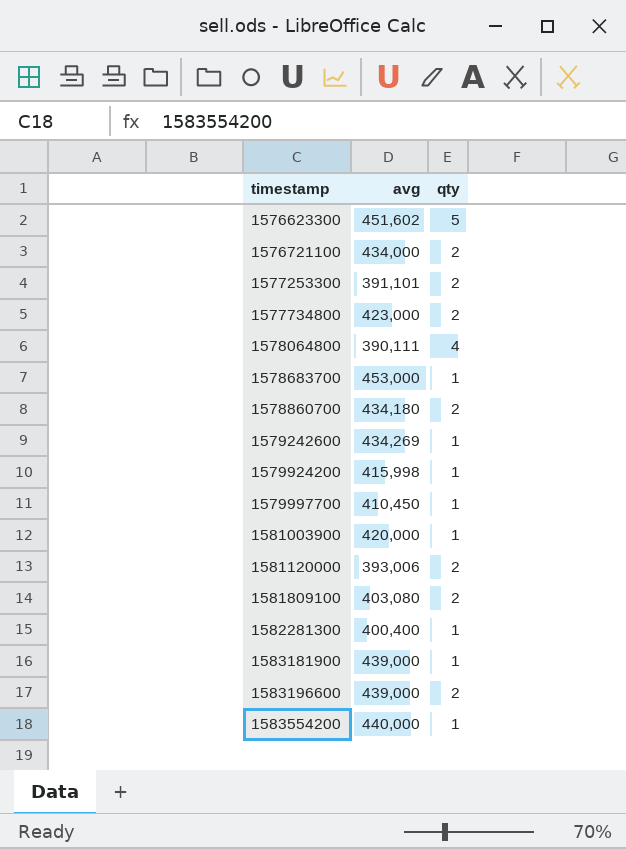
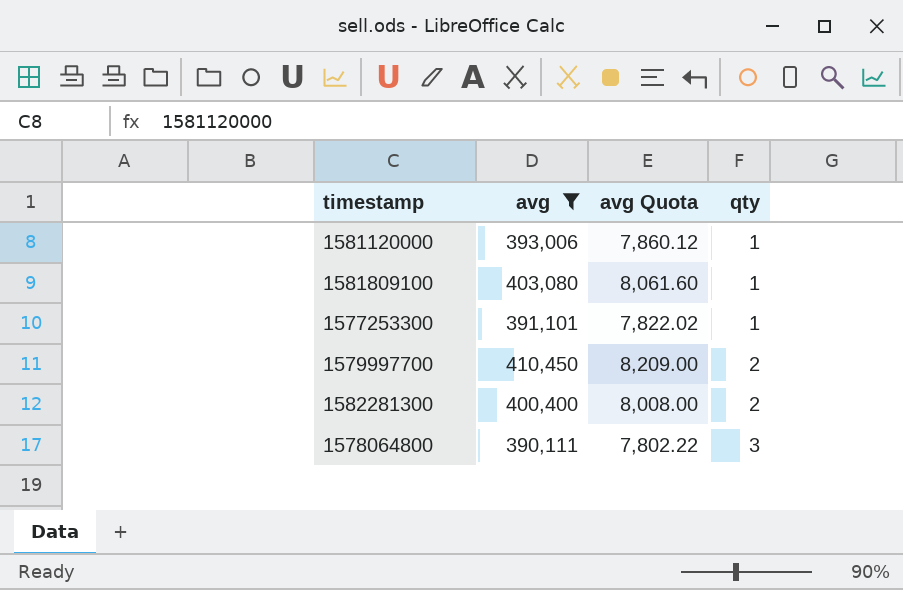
filter: none -> avg <= 410,450
row order: timestamp ascending -> qty ascending
column avg Quota | formula: none -> [avg] * 0.02
1581120000 | qty: 2 -> 1
1581809100 | qty: 2 -> 1
1577253300 | qty: 2 -> 1
1579997700 | qty: 1 -> 2
1582281300 | qty: 1 -> 2
1578064800 | qty: 4 -> 3

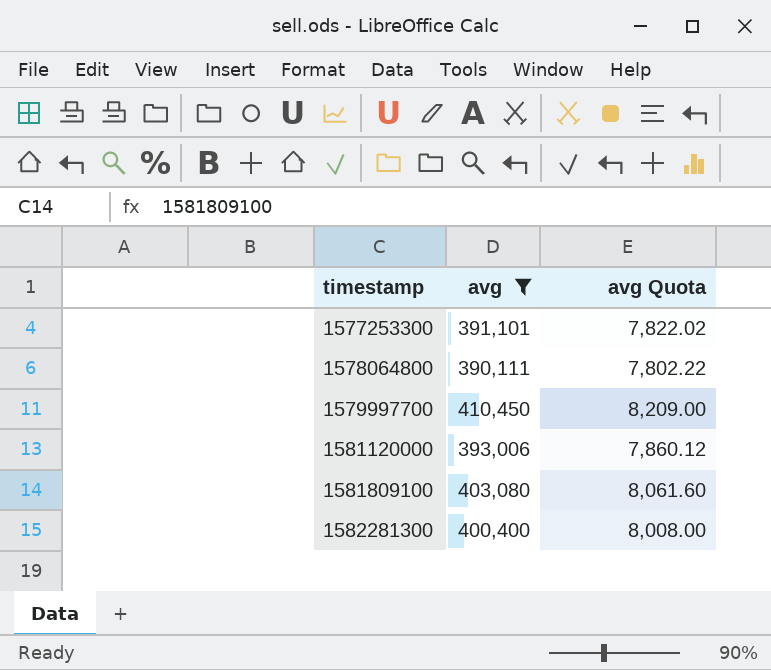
row order: qty ascending -> timestamp ascending
column qty | position: 4 -> none

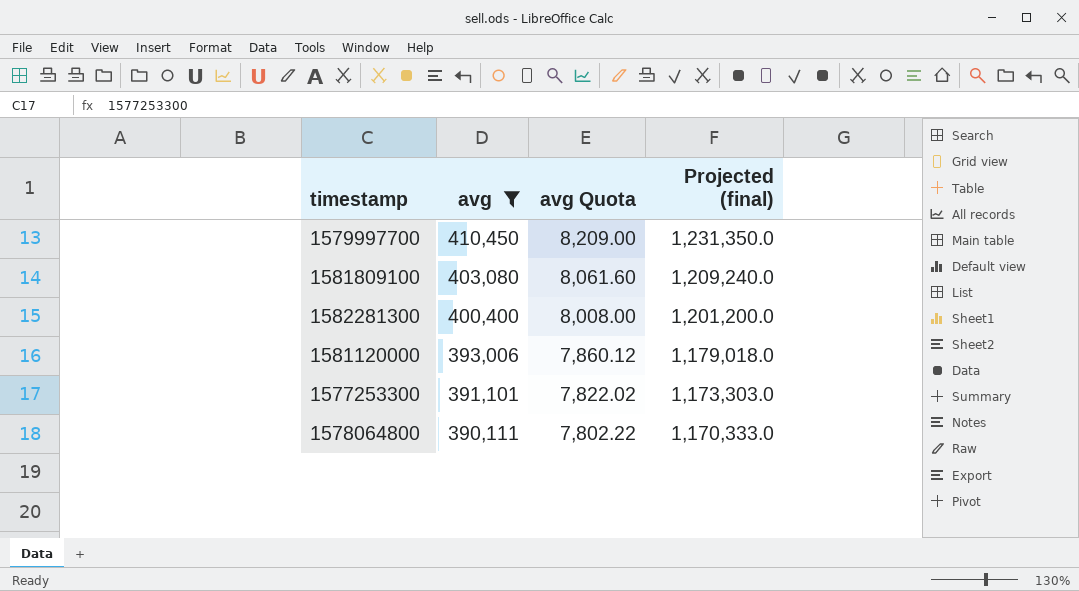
row order: timestamp ascending -> avg descending
column Projected (final) | formula: none -> [avg] * 3

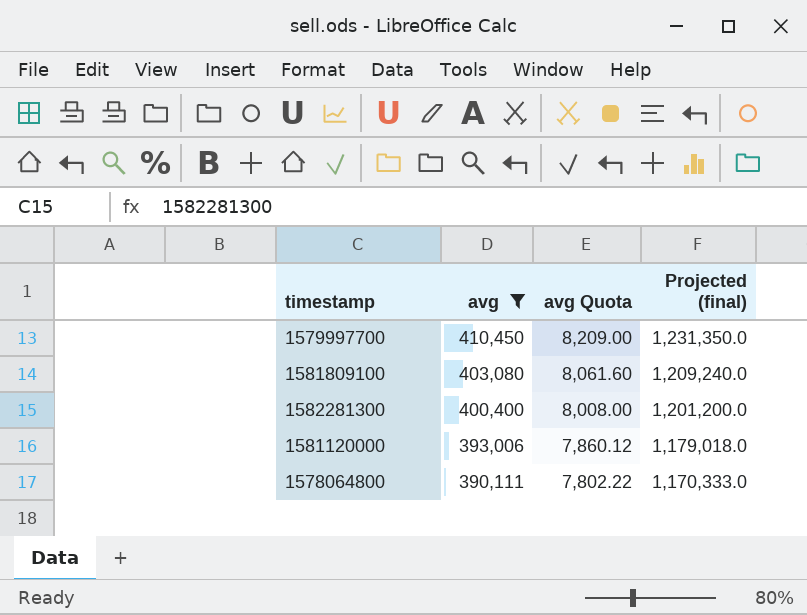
row 1577253300: 391,101 | 7,822.02 | 1,173,303.0 -> none

